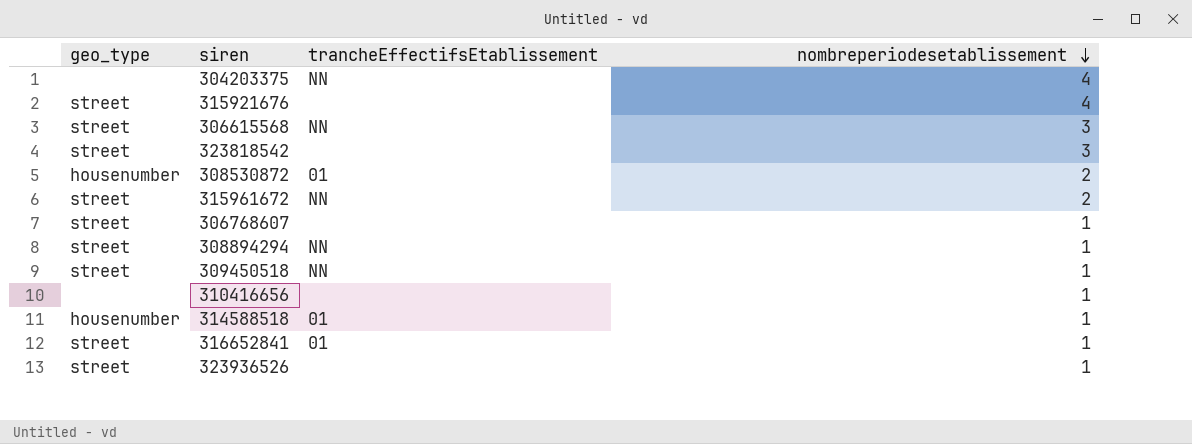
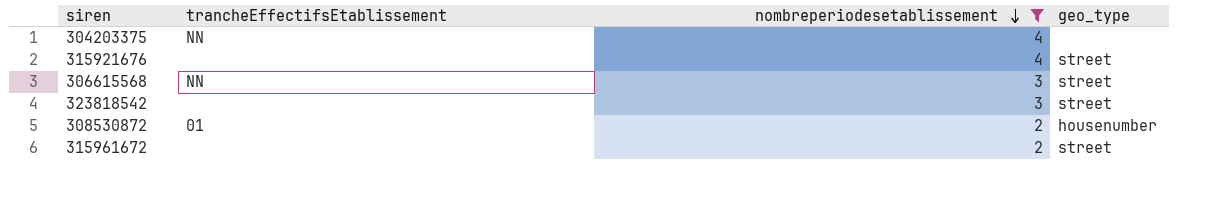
filter: none -> nombreperiodesetablissement != 1
column geo_type | position: 1 -> 4
315961672 | trancheEffectifsEtablissement: NN -> none

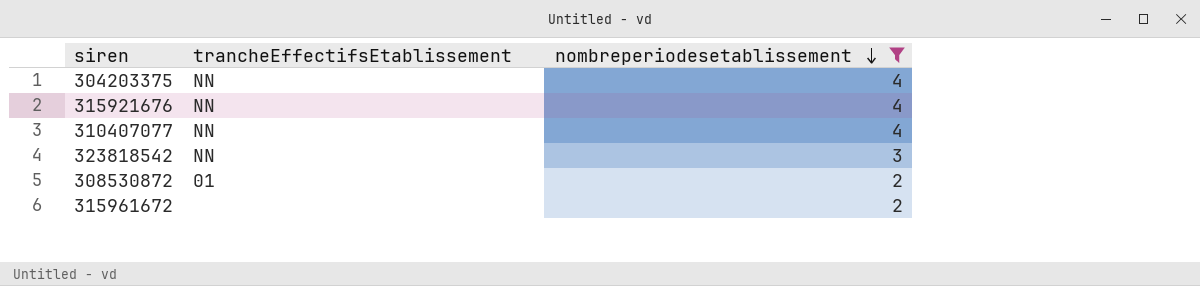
column geo_type | position: 4 -> none
row 306615568: NN | 3 | street -> none
315921676 | trancheEffectifsEtablissement: none -> NN
row 310407077: none -> NN | 4
323818542 | trancheEffectifsEtablissement: none -> NN

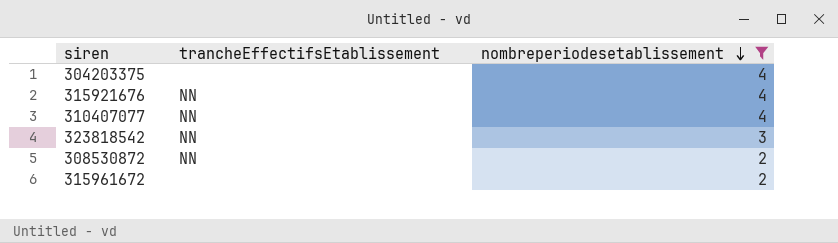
304203375 | trancheEffectifsEtablissement: NN -> none
308530872 | trancheEffectifsEtablissement: 01 -> NN

